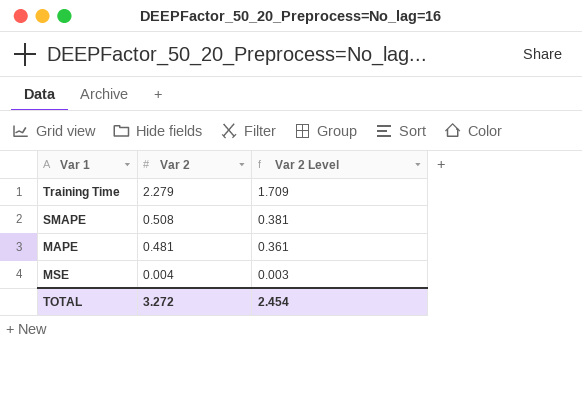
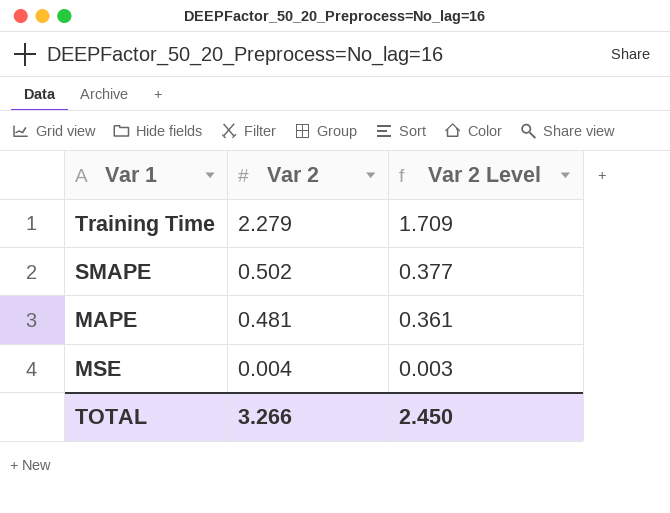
SMAPE | Var 2: 0.508 -> 0.502
SMAPE | Var 2 Level: 0.381 -> 0.377
TOTAL | Var 2: 3.272 -> 3.266
TOTAL | Var 2 Level: 2.454 -> 2.450

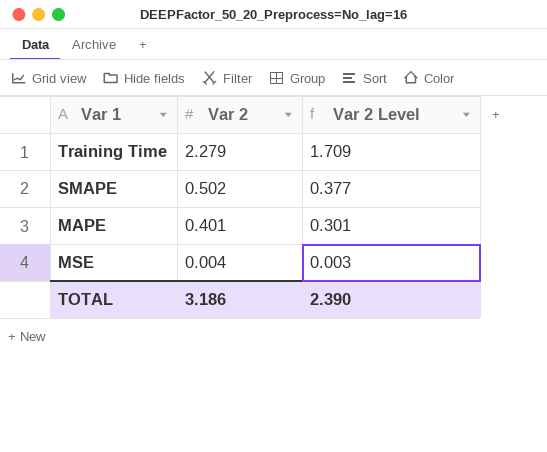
MAPE | Var 2: 0.481 -> 0.401
MAPE | Var 2 Level: 0.361 -> 0.301
TOTAL | Var 2: 3.266 -> 3.186
TOTAL | Var 2 Level: 2.450 -> 2.390

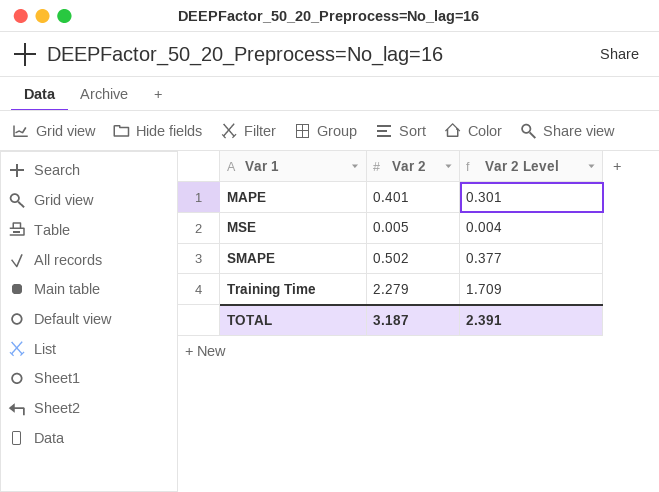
row order: Var 2 descending -> Var 1 ascending
MSE | Var 2: 0.004 -> 0.005
MSE | Var 2 Level: 0.003 -> 0.004
TOTAL | Var 2: 3.186 -> 3.187
TOTAL | Var 2 Level: 2.390 -> 2.391

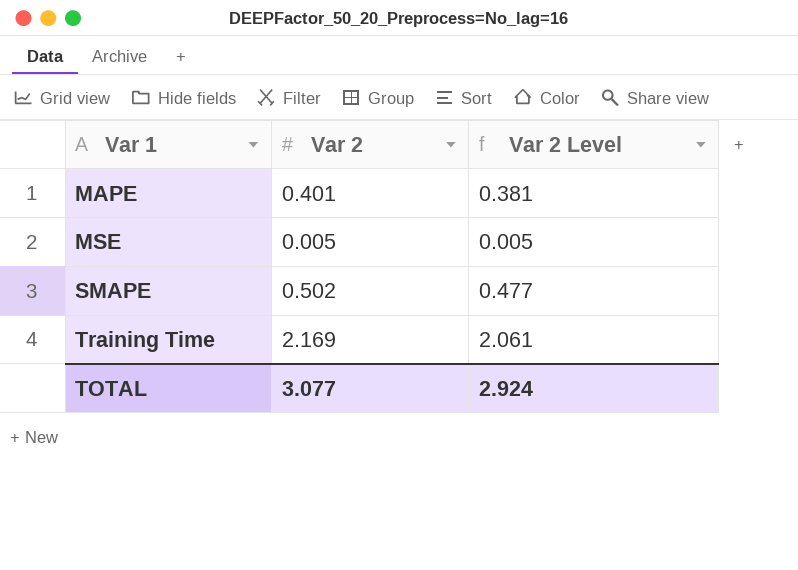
column Var 2 Level | formula: [Var 2] * 0.75 -> [Var 2] * 0.95
Training Time | Var 2: 2.279 -> 2.169
TOTAL | Var 2: 3.187 -> 3.077
TOTAL | Var 2 Level: 2.391 -> 2.924

